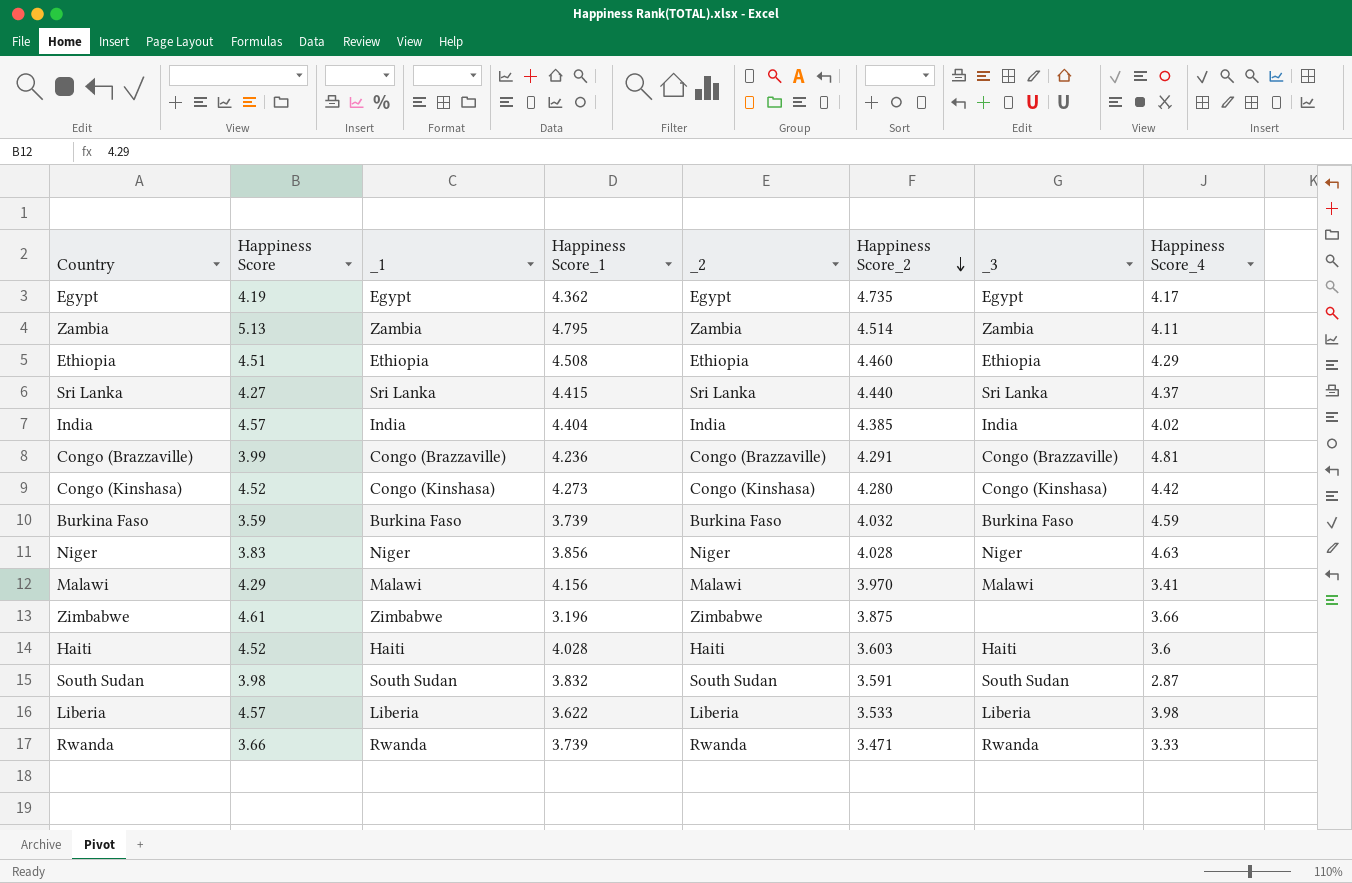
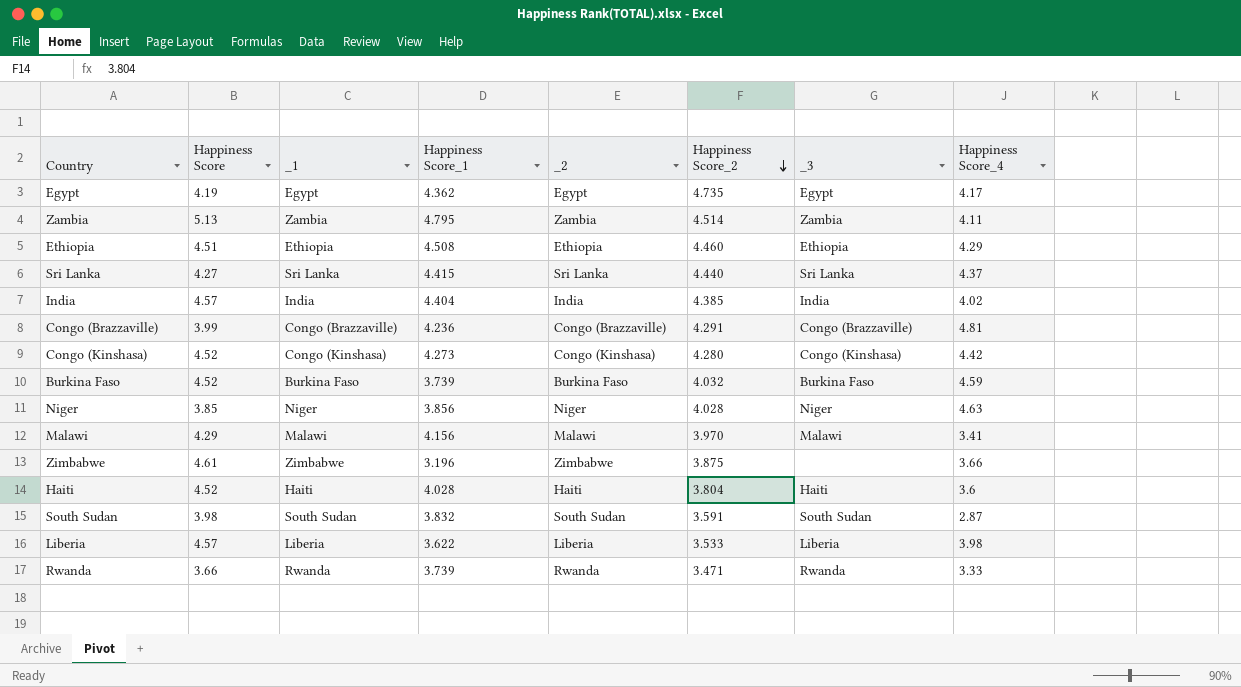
Burkina Faso | Happiness Score: 3.59 -> 4.52
Niger | Happiness Score: 3.83 -> 3.85
Haiti | Happiness Score_2: 3.603 -> 3.804

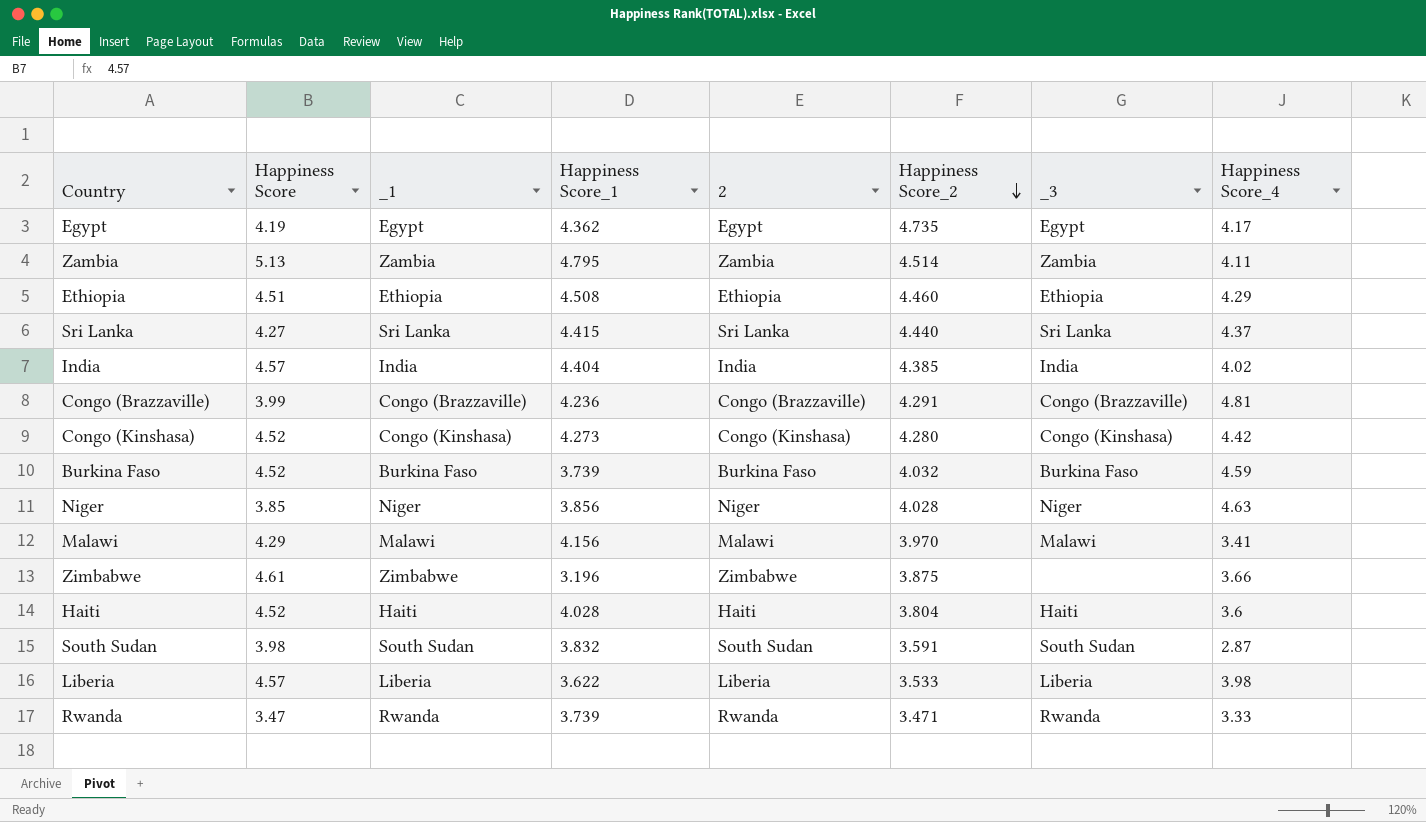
column name: _2 -> 2
Rwanda | Happiness Score: 3.66 -> 3.47

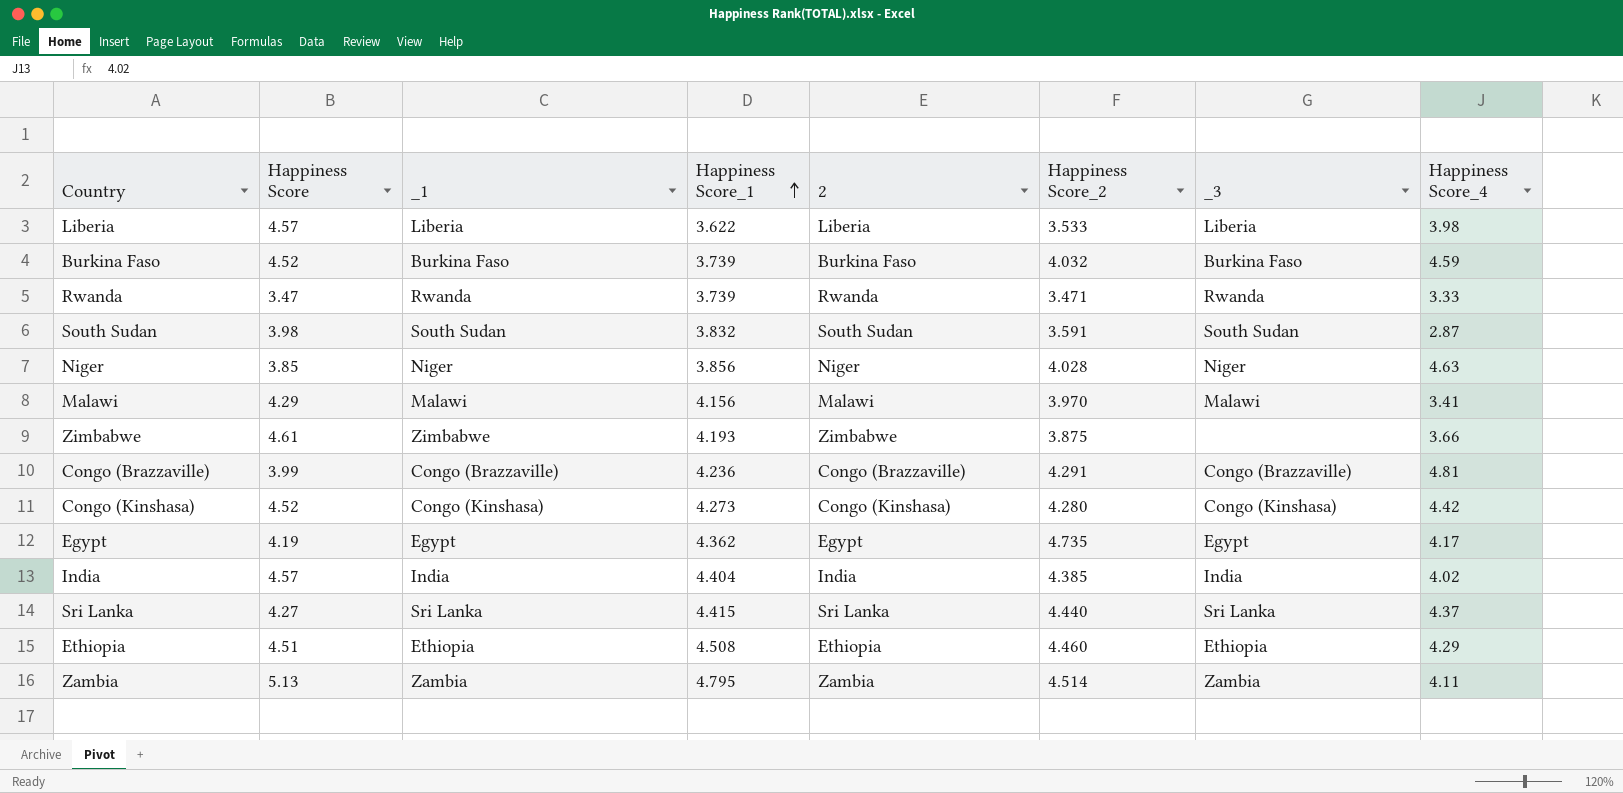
row order: Happiness Score_2 descending -> Happiness Score_1 ascending
row Haiti: 4.52 | Haiti | 4.028 | Haiti | 3.804 | Haiti | 3.6 -> none
Zimbabwe | Happiness Score_1: 3.196 -> 4.193

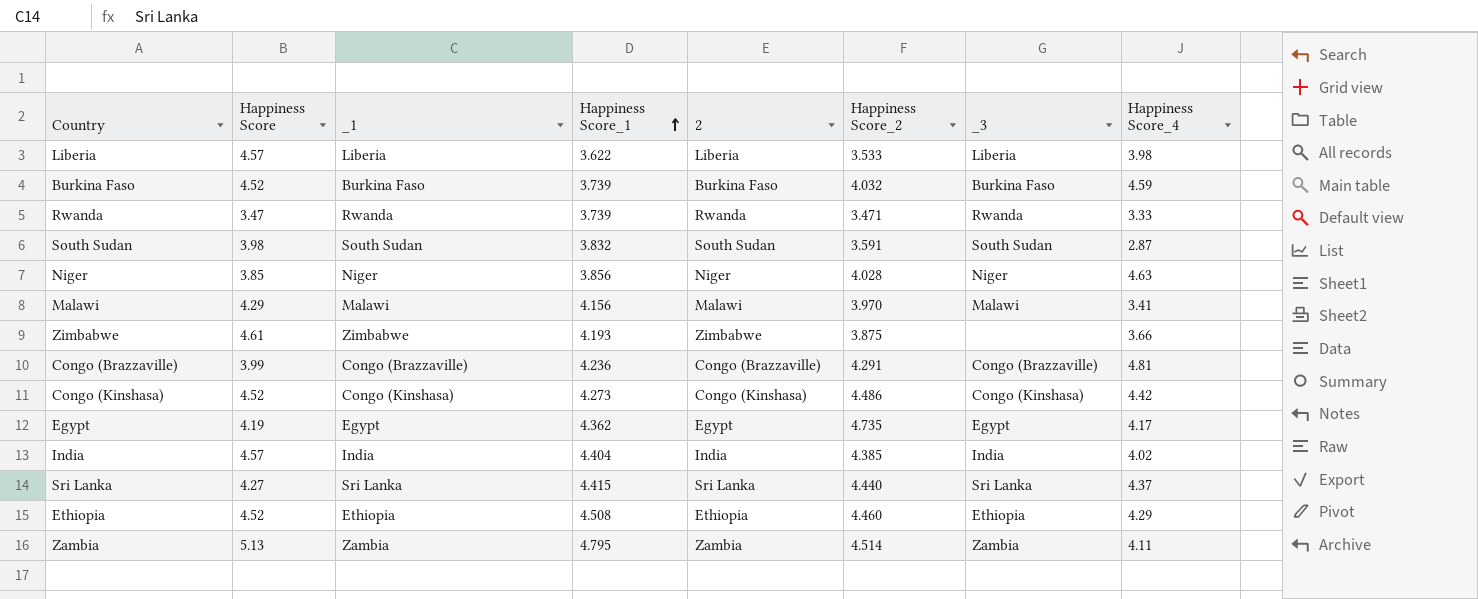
Congo (Kinshasa) | Happiness Score_2: 4.280 -> 4.486
Ethiopia | Happiness Score: 4.51 -> 4.52

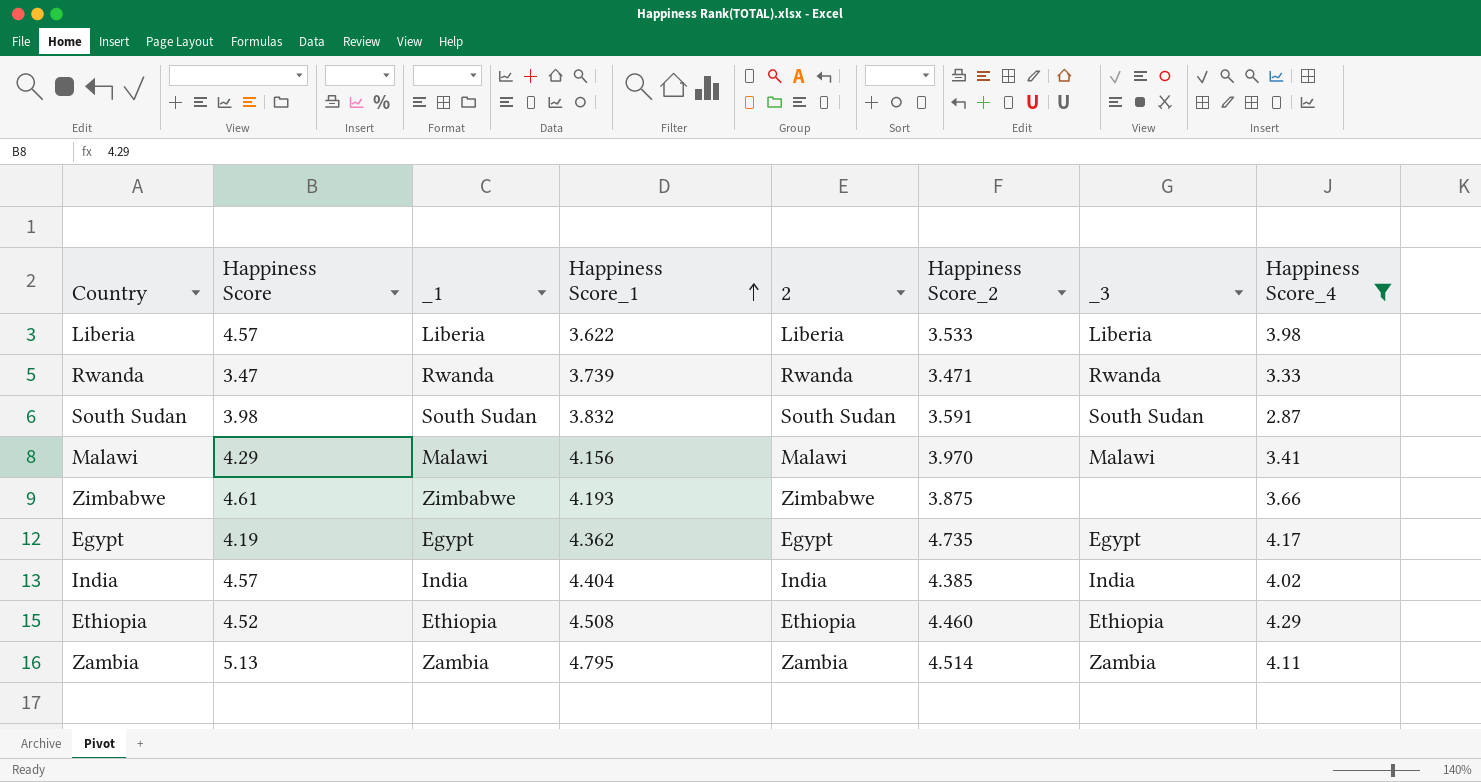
filter: none -> Happiness Score_4 <= 4.29

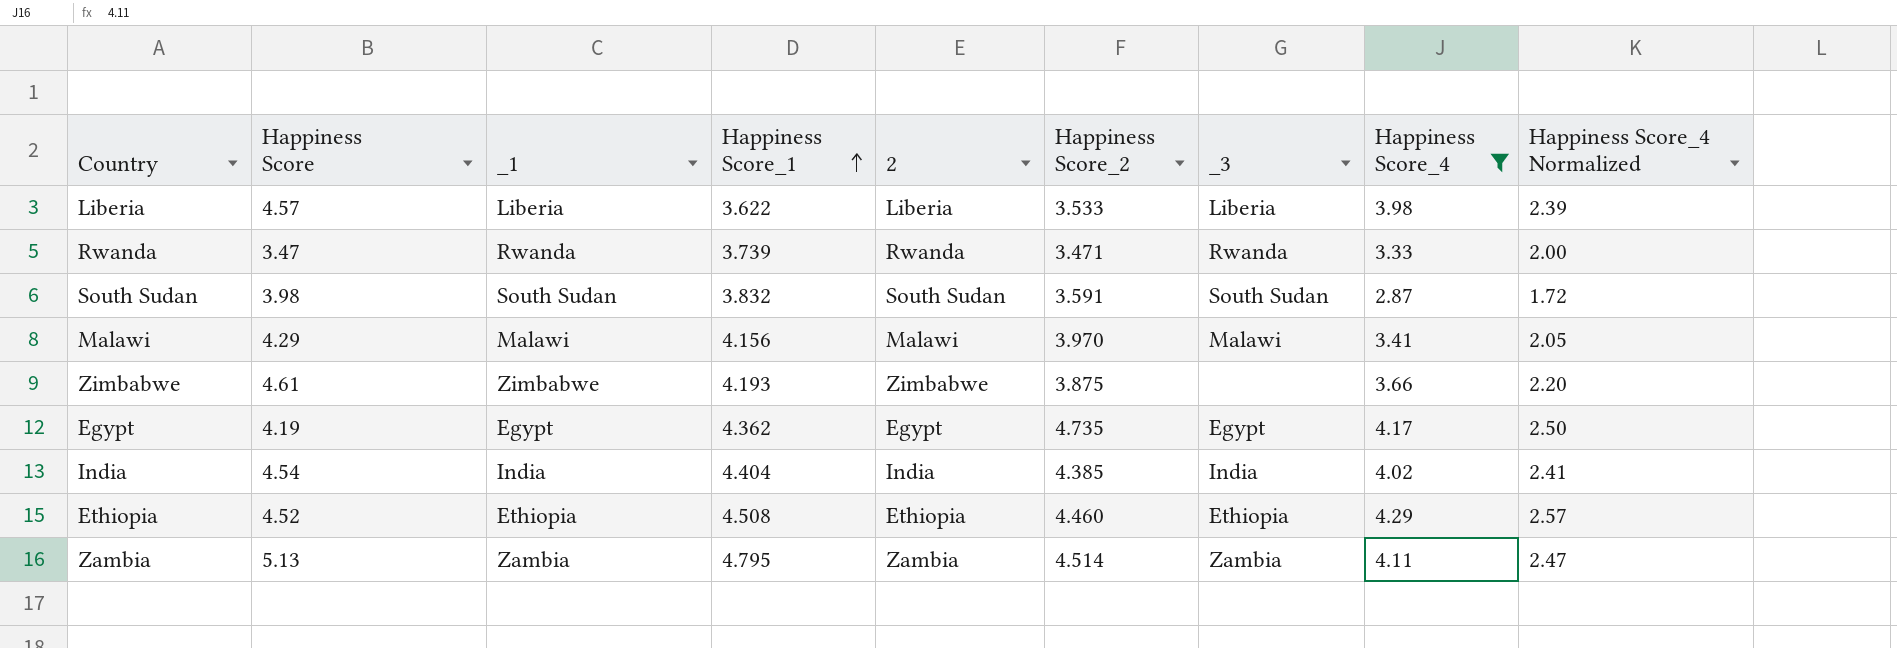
column Happiness Score_4 Normalized | formula: none -> [Happiness Score_4] * 0.6
India | Happiness Score: 4.57 -> 4.54

